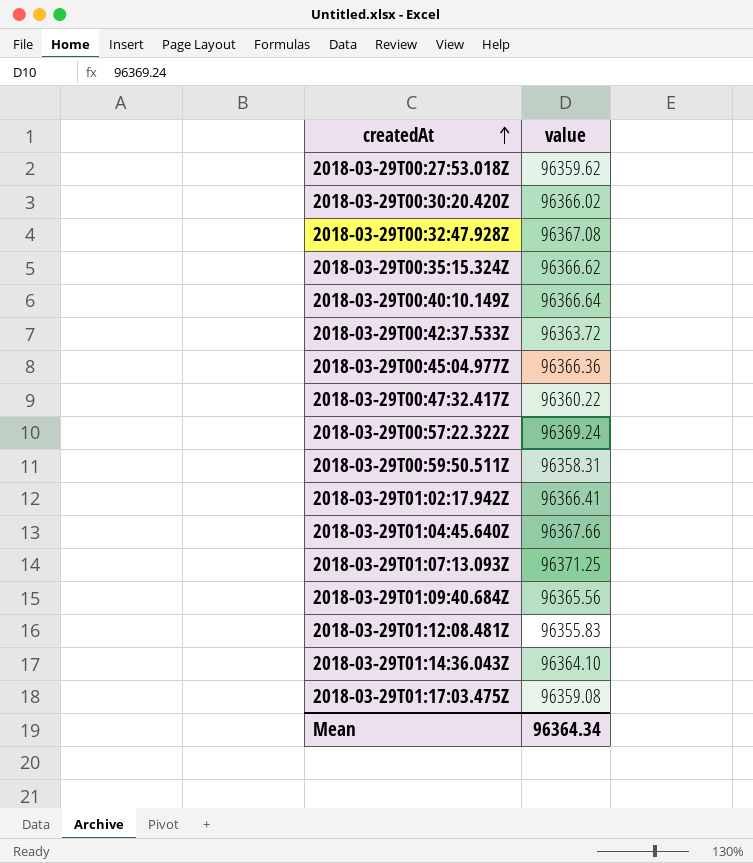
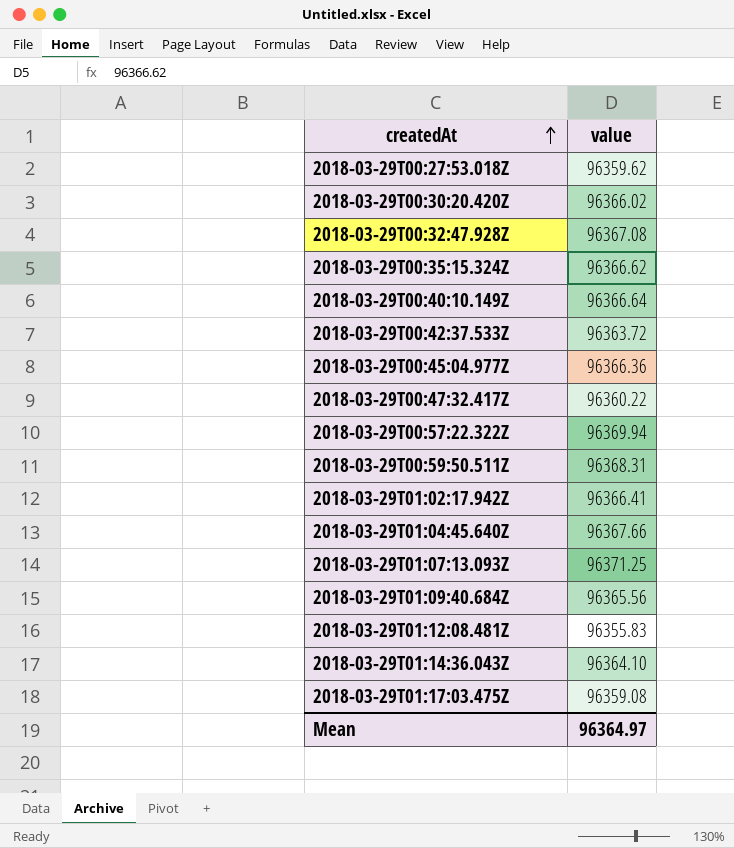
2018-03-29T00:57:22.322Z | value: 96369.24 -> 96369.94
2018-03-29T00:59:50.511Z | value: 96358.31 -> 96368.31
Mean | value: 96364.34 -> 96364.97

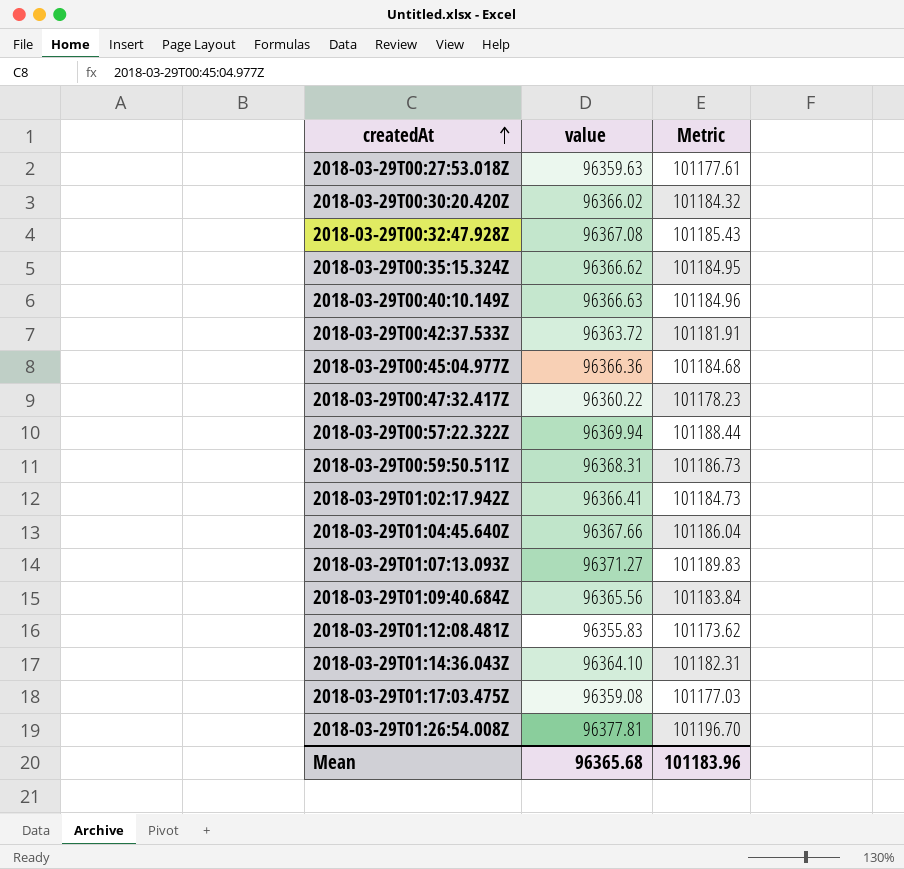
column Metric | formula: none -> [value] * 1.05
2018-03-29T00:27:53.018Z | value: 96359.62 -> 96359.63
2018-03-29T00:40:10.149Z | value: 96366.64 -> 96366.63
2018-03-29T01:07:13.093Z | value: 96371.25 -> 96371.27
row 2018-03-29T01:26:54.008Z: none -> 96377.81 | 101196.70
Mean | value: 96364.97 -> 96365.68

